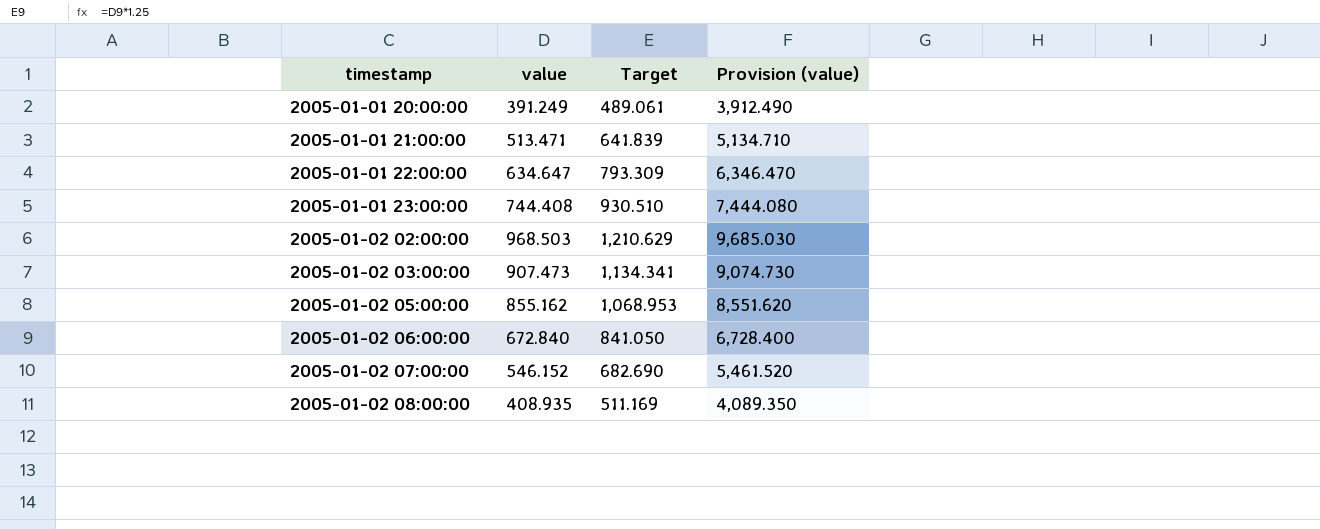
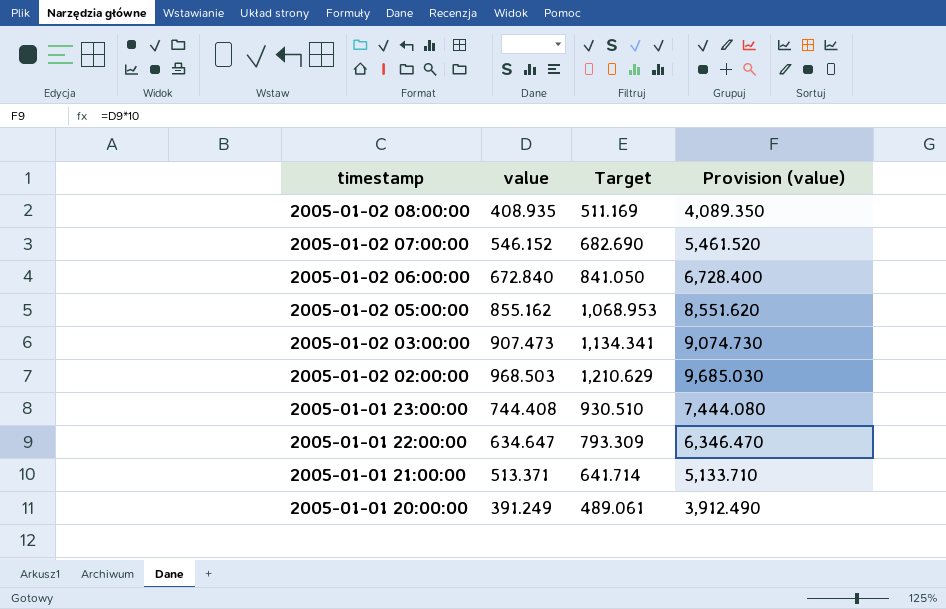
row order: timestamp ascending -> timestamp descending
2005-01-01 21:00:00 | value: 513.471 -> 513.371
2005-01-01 21:00:00 | Target: 641.839 -> 641.714
2005-01-01 21:00:00 | Provision (value): 5,134.710 -> 5,133.710

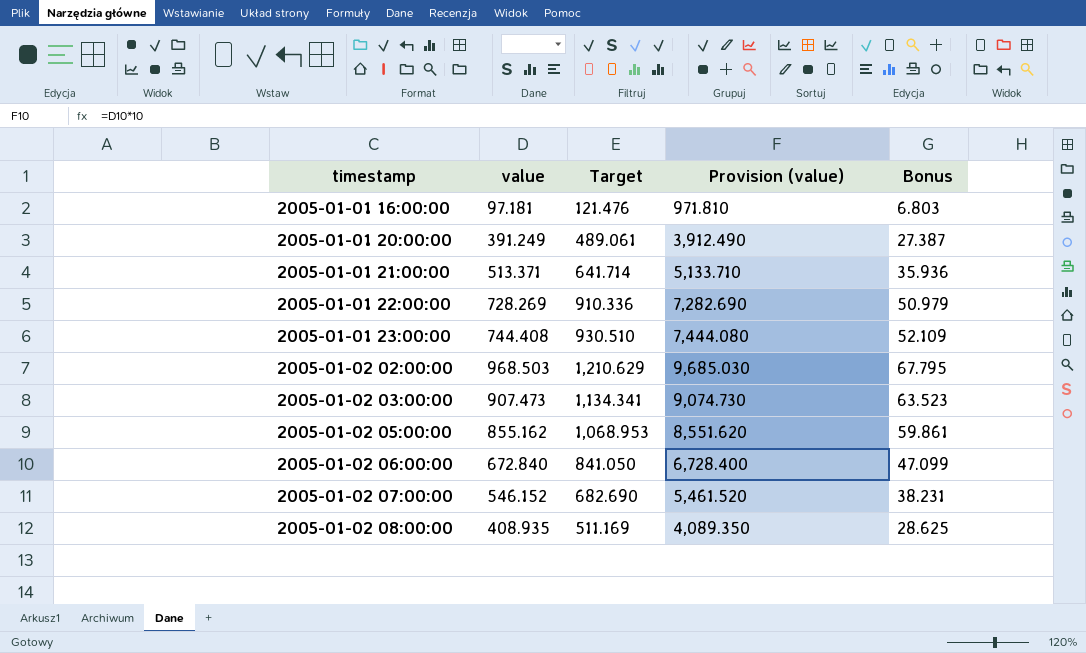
row order: timestamp descending -> timestamp ascending
column Bonus | formula: none -> [value] * 0.07
row 2005-01-01 16:00:00: none -> 97.181 | 121.476 | 971.810 | 6.803
2005-01-01 22:00:00 | value: 634.647 -> 728.269
2005-01-01 22:00:00 | Target: 793.309 -> 910.336
2005-01-01 22:00:00 | Provision (value): 6,346.470 -> 7,282.690

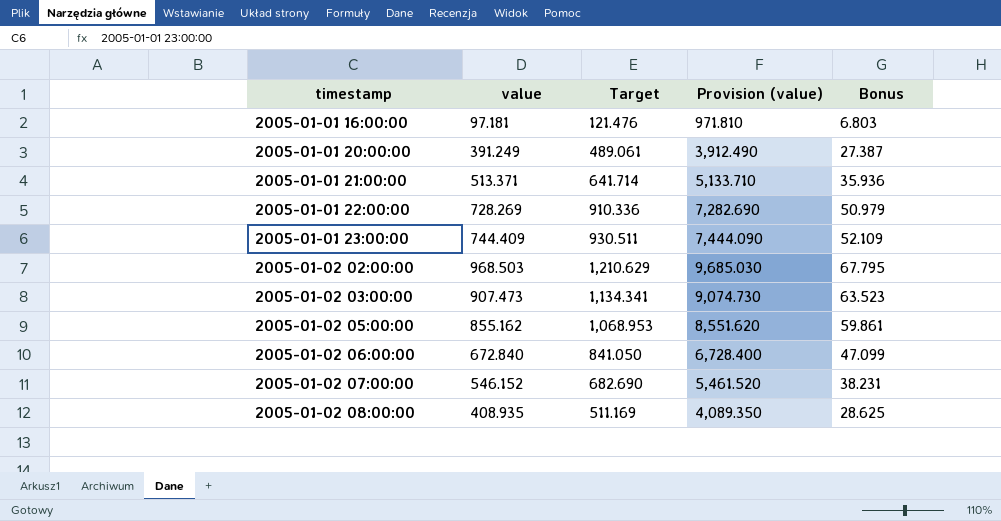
2005-01-01 23:00:00 | value: 744.408 -> 744.409
2005-01-01 23:00:00 | Target: 930.510 -> 930.511
2005-01-01 23:00:00 | Provision (value): 7,444.080 -> 7,444.090

